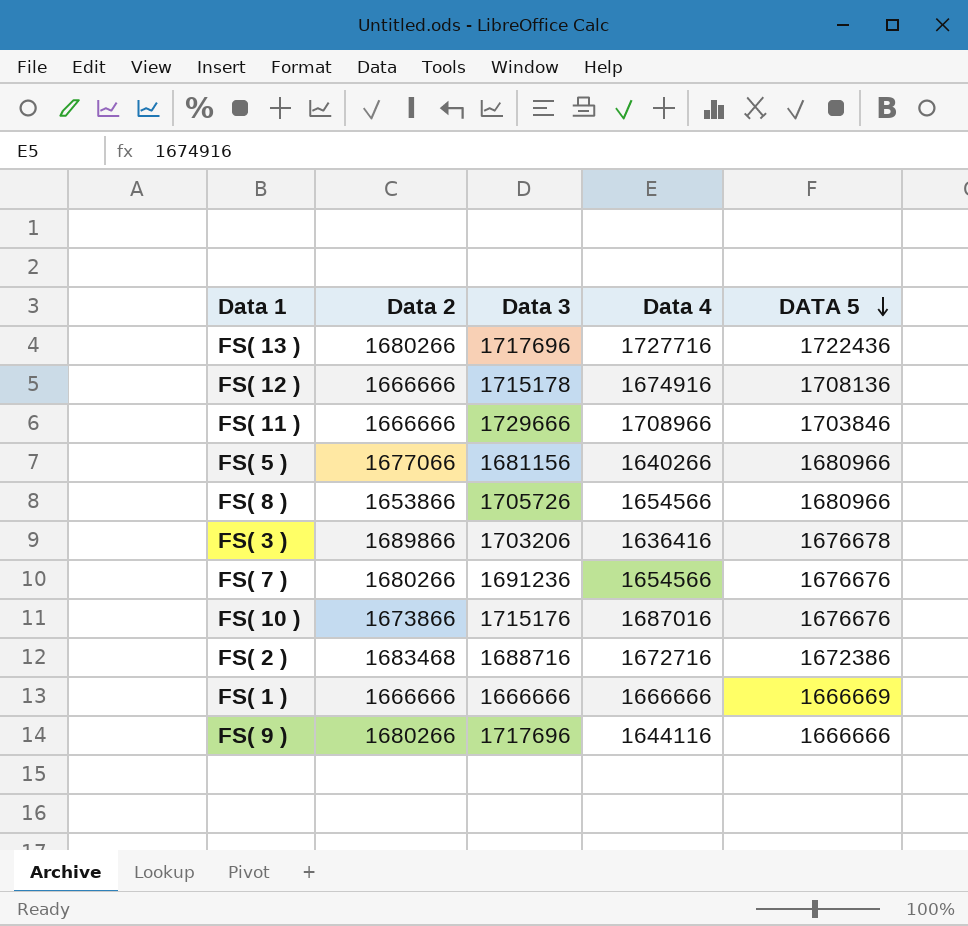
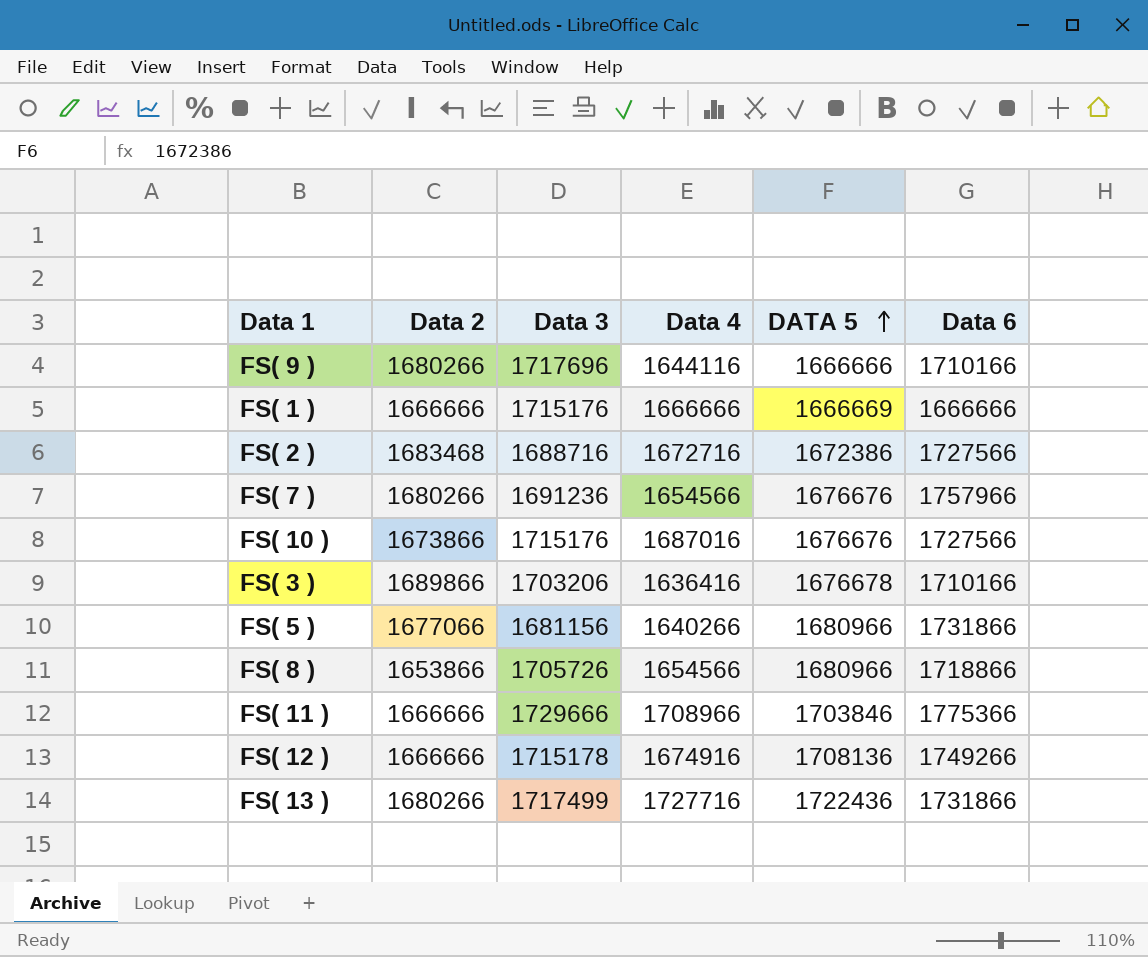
row order: DATA 5 descending -> DATA 5 ascending
column Data 6 | position: none -> 6
FS( 1 ) | Data 3: 1666666 -> 1715176
FS( 13 ) | Data 3: 1717696 -> 1717499

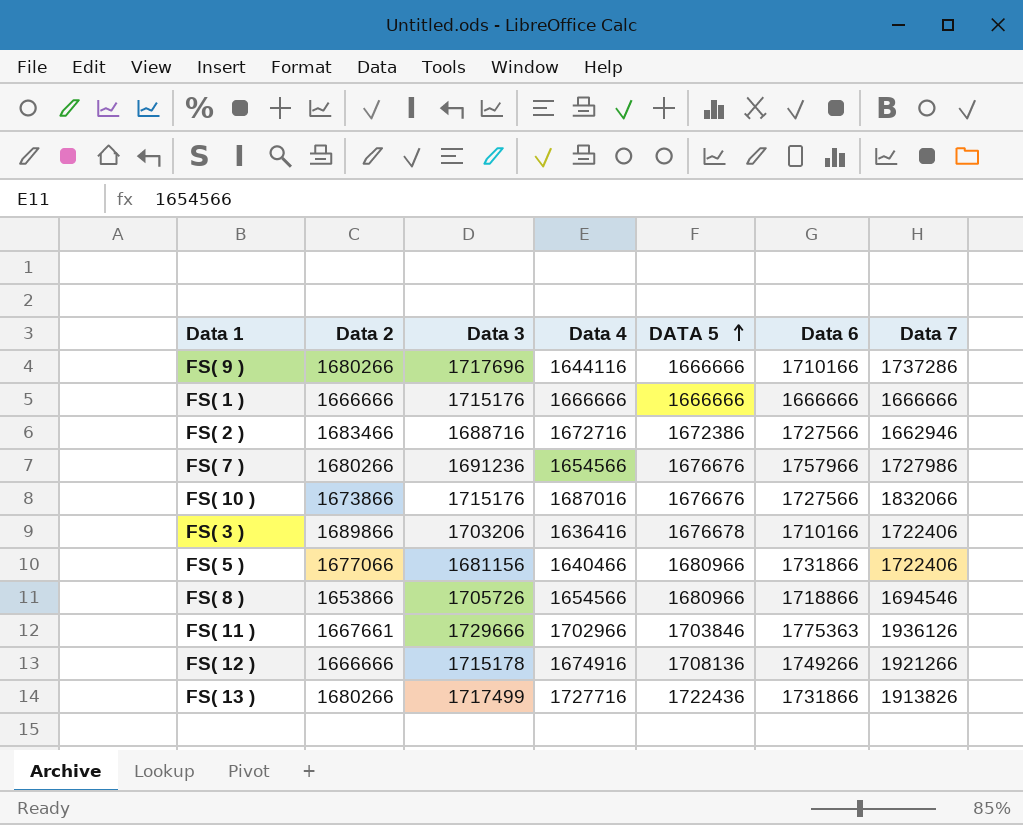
column Data 7 | position: none -> 7
FS( 1 ) | DATA 5: 1666669 -> 1666666
FS( 2 ) | Data 2: 1683468 -> 1683466
FS( 5 ) | Data 4: 1640266 -> 1640466
FS( 11 ) | Data 2: 1666666 -> 1667661
FS( 11 ) | Data 4: 1708966 -> 1702966
FS( 11 ) | Data 6: 1775366 -> 1775363

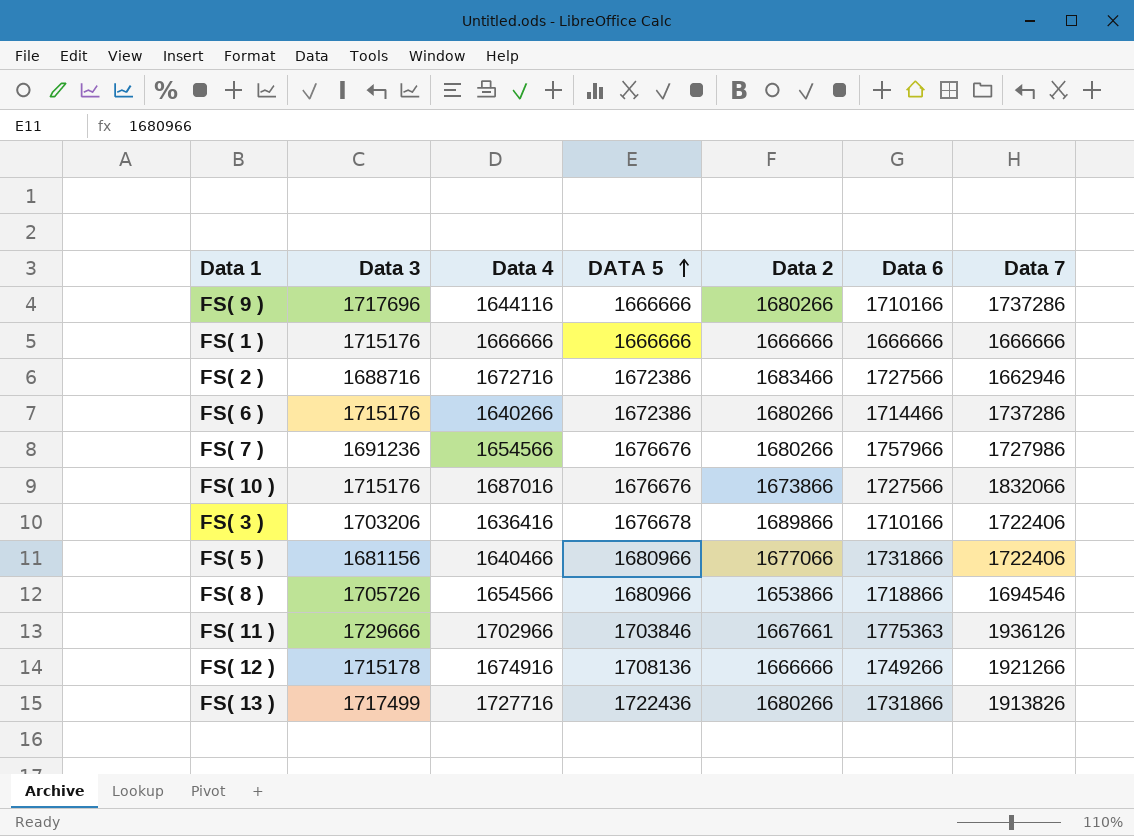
column Data 2 | position: 2 -> 5
row FS( 6 ): none -> 1715176 | 1640266 | 1672386 | 1680266 | 1714466 | 1737286

